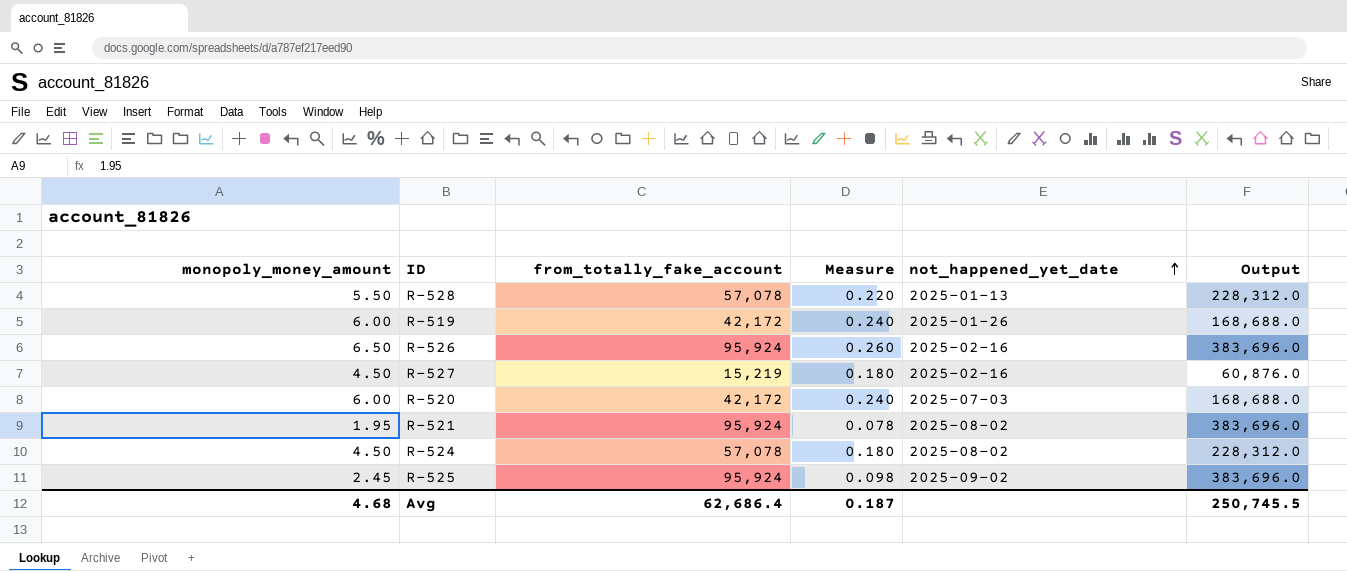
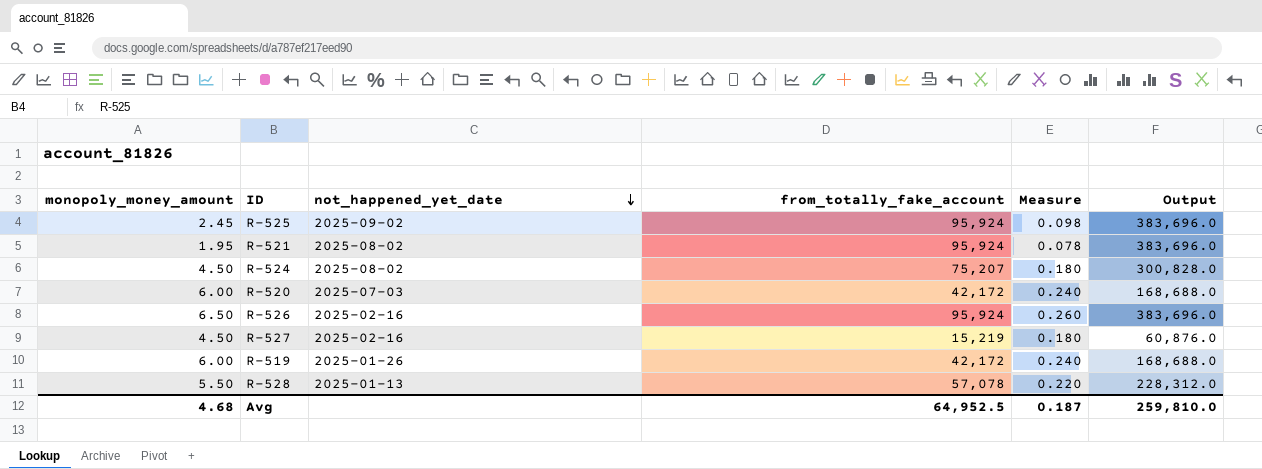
row order: not_happened_yet_date ascending -> not_happened_yet_date descending
column not_happened_yet_date | position: 5 -> 3
R-524 | from_totally_fake_account: 57,078 -> 75,207
R-524 | Output: 228,312.0 -> 300,828.0
Avg | from_totally_fake_account: 62,686.4 -> 64,952.5
Avg | Output: 250,745.5 -> 259,810.0

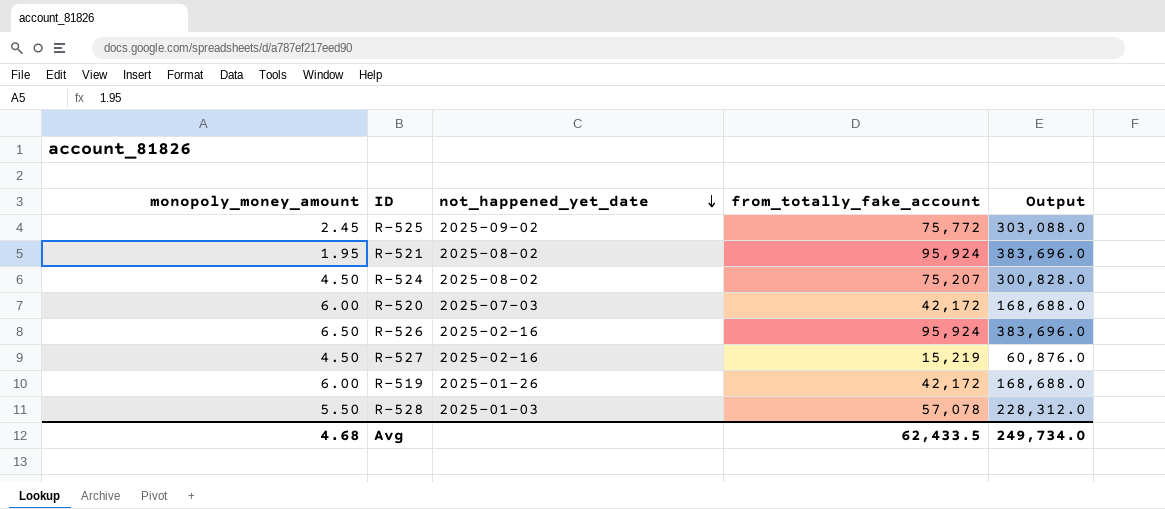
column Measure | formula: [monopoly_money_amount] * 0.04 -> none
R-525 | from_totally_fake_account: 95,924 -> 75,772
R-525 | Output: 383,696.0 -> 303,088.0
R-528 | not_happened_yet_date: 2025-01-13 -> 2025-01-03
Avg | from_totally_fake_account: 64,952.5 -> 62,433.5
Avg | Output: 259,810.0 -> 249,734.0

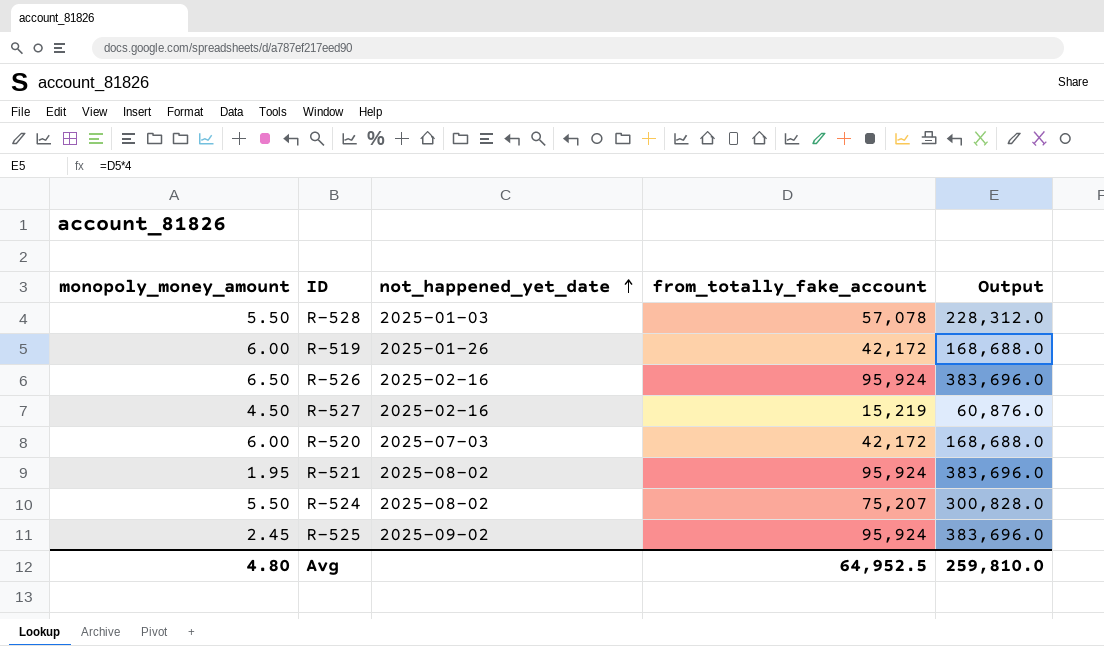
row order: not_happened_yet_date descending -> not_happened_yet_date ascending
R-524 | monopoly_money_amount: 4.50 -> 5.50
R-525 | from_totally_fake_account: 75,772 -> 95,924
R-525 | Output: 303,088.0 -> 383,696.0
Avg | monopoly_money_amount: 4.68 -> 4.80
Avg | from_totally_fake_account: 62,433.5 -> 64,952.5
Avg | Output: 249,734.0 -> 259,810.0

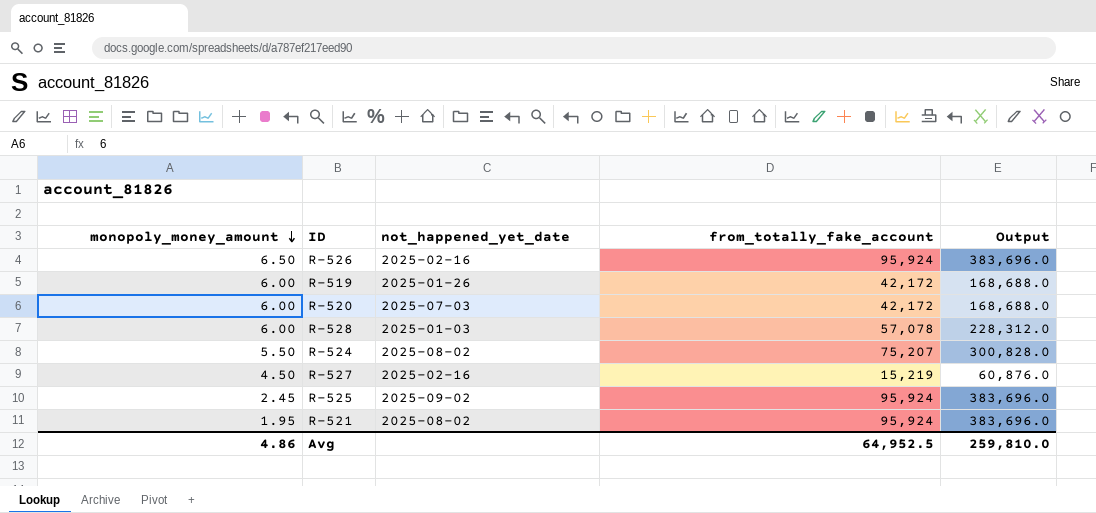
row order: not_happened_yet_date ascending -> monopoly_money_amount descending
R-528 | monopoly_money_amount: 5.50 -> 6.00
Avg | monopoly_money_amount: 4.80 -> 4.86

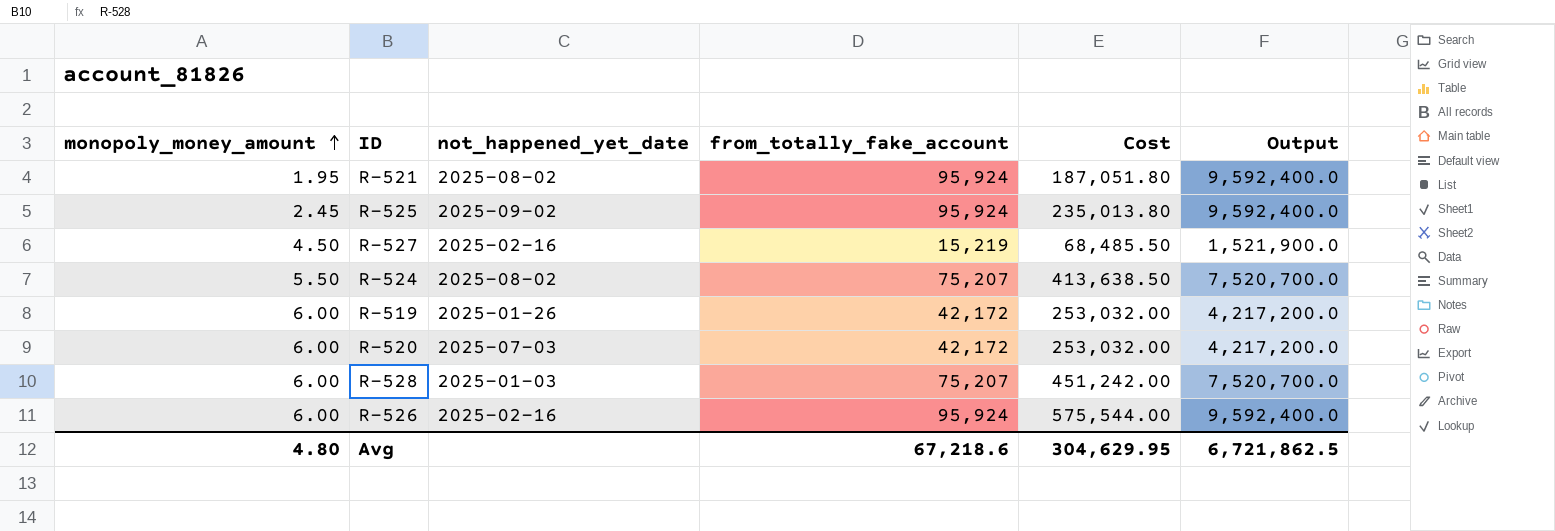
row order: monopoly_money_amount descending -> monopoly_money_amount ascending
column Cost | formula: none -> [monopoly_money_amount] * [from_totally_fake_account]
column Output | formula: [from_totally_fake_account] * 4 -> [from_totally_fake_account] * 100
R-528 | from_totally_fake_account: 57,078 -> 75,207
R-526 | monopoly_money_amount: 6.50 -> 6.00
Avg | monopoly_money_amount: 4.86 -> 4.80
Avg | from_totally_fake_account: 64,952.5 -> 67,218.6
Avg | Output: 259,810.0 -> 6,721,862.5

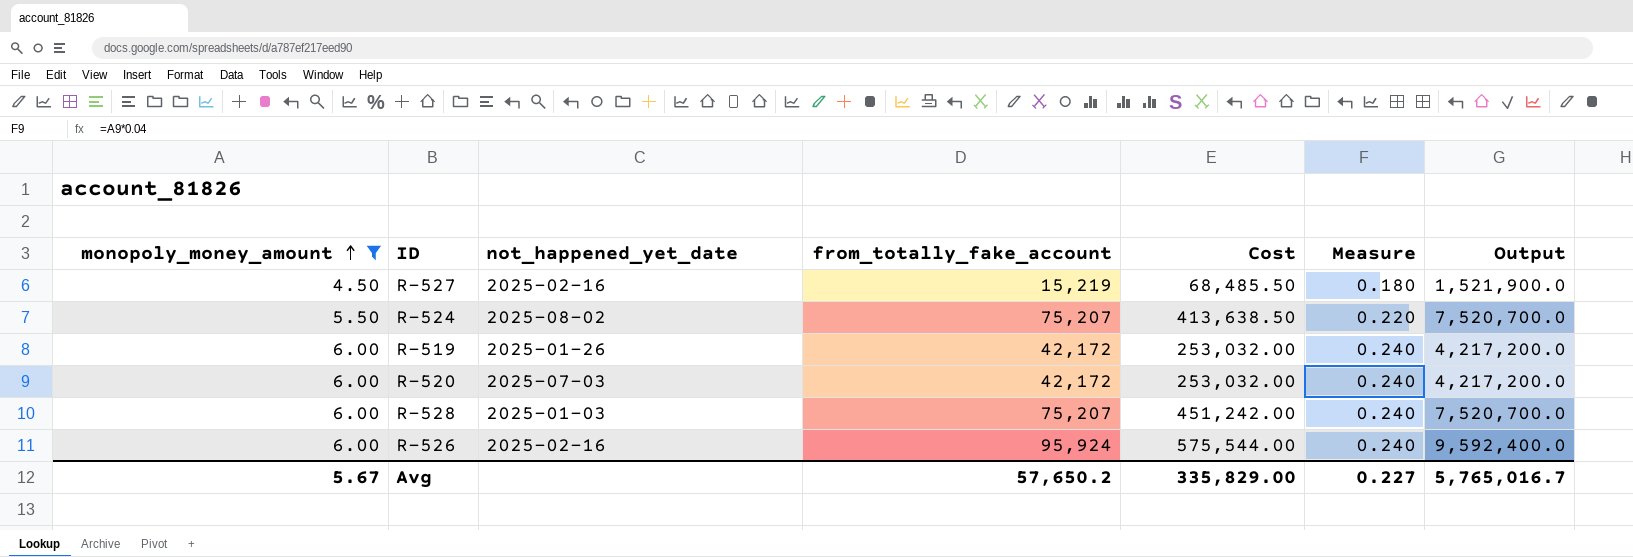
filter: none -> monopoly_money_amount >= 4.50
column Measure | formula: none -> [monopoly_money_amount] * 0.04
Avg | monopoly_money_amount: 4.80 -> 5.67
Avg | from_totally_fake_account: 67,218.6 -> 57,650.2
Avg | Cost: 304,629.95 -> 335,829.00
Avg | Output: 6,721,862.5 -> 5,765,016.7

